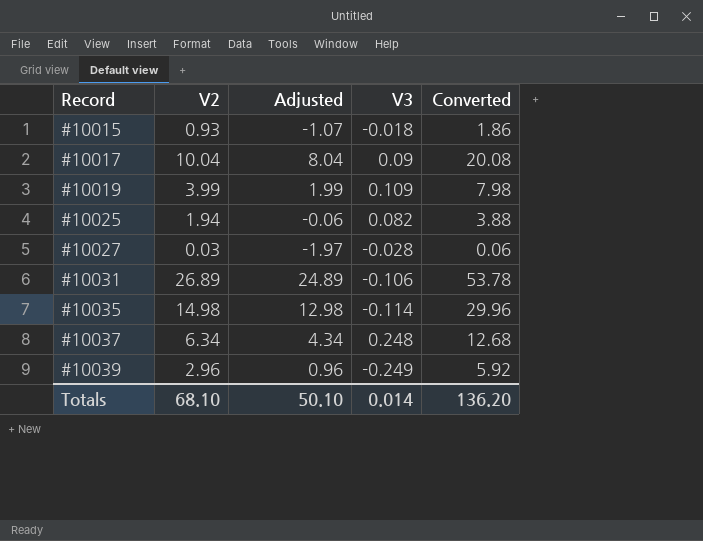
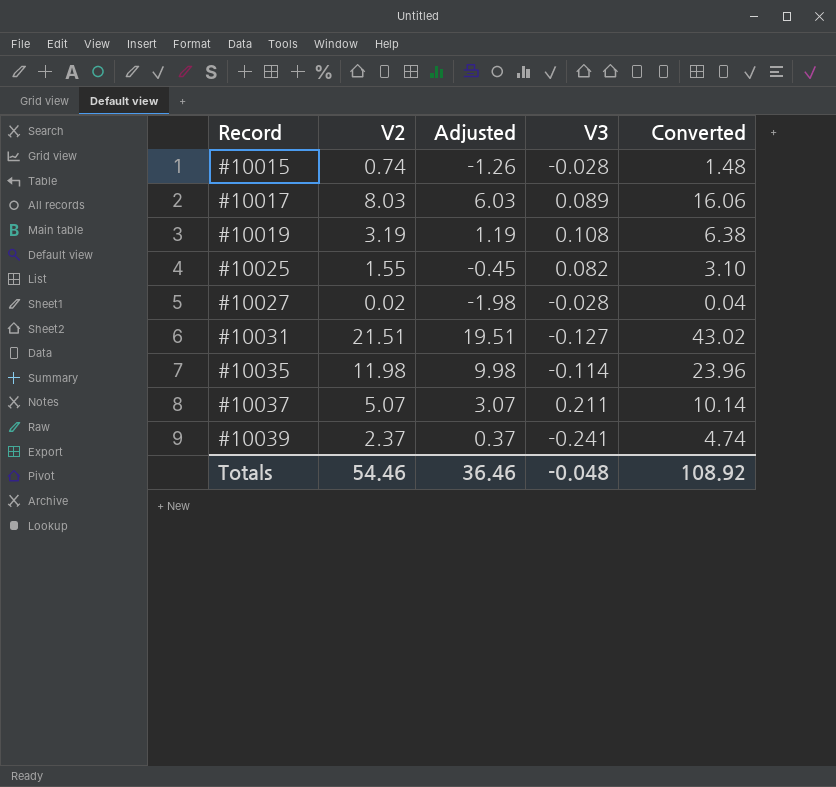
#10015 | V2: 0.93 -> 0.74
#10015 | Adjusted: -1.07 -> -1.26
#10015 | V3: -0.018 -> -0.028
#10015 | Converted: 1.86 -> 1.48
#10017 | V2: 10.04 -> 8.03
#10017 | Adjusted: 8.04 -> 6.03
#10017 | V3: 0.09 -> 0.089
#10017 | Converted: 20.08 -> 16.06
#10019 | V2: 3.99 -> 3.19
#10019 | Adjusted: 1.99 -> 1.19
#10019 | V3: 0.109 -> 0.108
#10019 | Converted: 7.98 -> 6.38
#10025 | V2: 1.94 -> 1.55
#10025 | Adjusted: -0.06 -> -0.45
#10025 | Converted: 3.88 -> 3.10
#10027 | V2: 0.03 -> 0.02
#10027 | Adjusted: -1.97 -> -1.98
#10027 | Converted: 0.06 -> 0.04
#10031 | V2: 26.89 -> 21.51
#10031 | Adjusted: 24.89 -> 19.51
#10031 | V3: -0.106 -> -0.127
#10031 | Converted: 53.78 -> 43.02
#10035 | V2: 14.98 -> 11.98
#10035 | Adjusted: 12.98 -> 9.98
#10035 | Converted: 29.96 -> 23.96
#10037 | V2: 6.34 -> 5.07
#10037 | Adjusted: 4.34 -> 3.07
#10037 | V3: 0.248 -> 0.211
#10037 | Converted: 12.68 -> 10.14
#10039 | V2: 2.96 -> 2.37
#10039 | Adjusted: 0.96 -> 0.37
#10039 | V3: -0.249 -> -0.241
#10039 | Converted: 5.92 -> 4.74
Totals | V2: 68.10 -> 54.46
Totals | Adjusted: 50.10 -> 36.46
Totals | V3: 0.014 -> -0.048
Totals | Converted: 136.20 -> 108.92

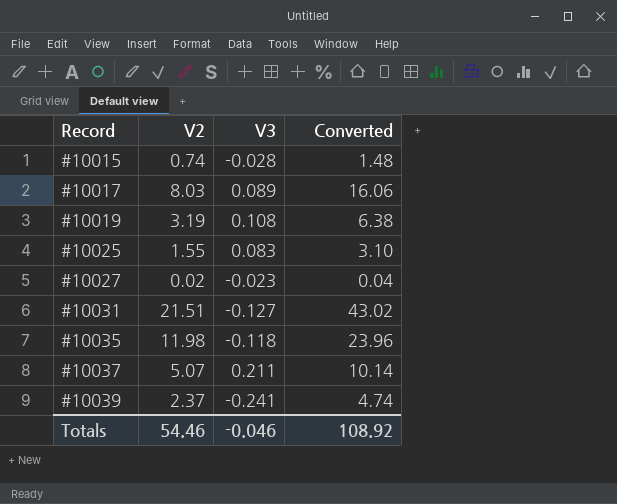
column Adjusted | formula: [V2] - 2 -> none
#10025 | V3: 0.082 -> 0.083
#10027 | V3: -0.028 -> -0.023
#10035 | V3: -0.114 -> -0.118
Totals | V3: -0.048 -> -0.046

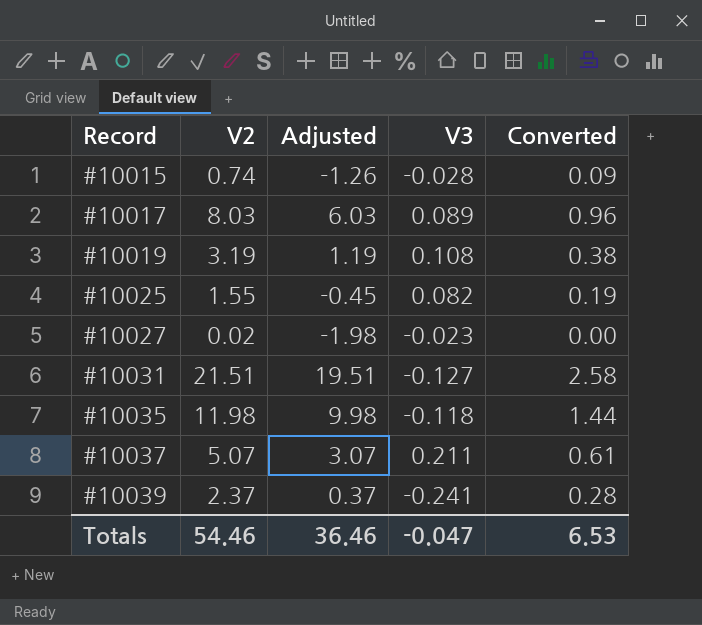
column Adjusted | formula: none -> [V2] - 2
column Converted | formula: [V2] * 2 -> [V2] * 0.12
#10025 | V3: 0.083 -> 0.082
Totals | V3: -0.046 -> -0.047
Totals | Converted: 108.92 -> 6.53

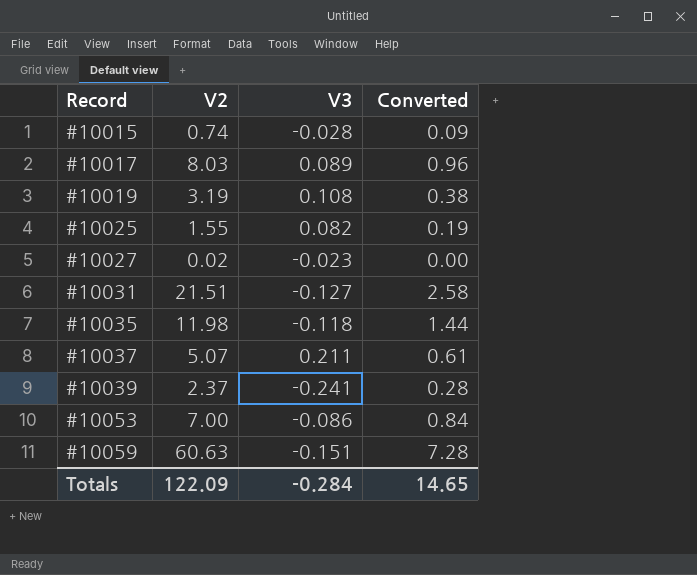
column Adjusted | formula: [V2] - 2 -> none
row #10053: none -> 7.00 | -0.086 | 0.84
row #10059: none -> 60.63 | -0.151 | 7.28
Totals | V2: 54.46 -> 122.09
Totals | V3: -0.047 -> -0.284
Totals | Converted: 6.53 -> 14.65

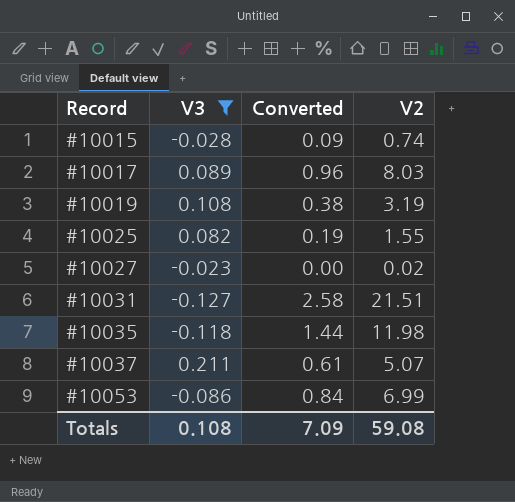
filter: none -> V3 >= -0.127
column V2 | position: 2 -> 4
#10053 | V2: 7.00 -> 6.99
Totals | V3: -0.284 -> 0.108
Totals | Converted: 14.65 -> 7.09
Totals | V2: 122.09 -> 59.08

